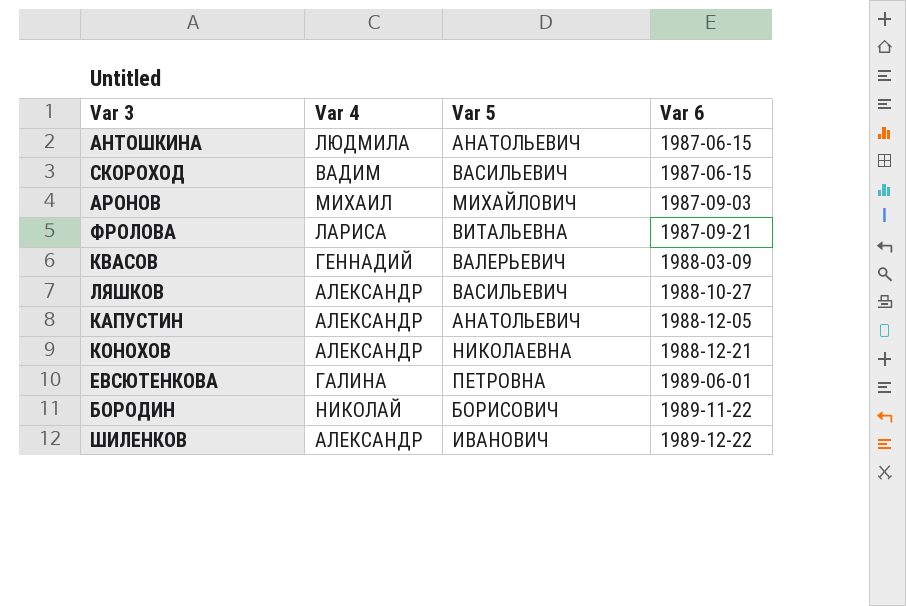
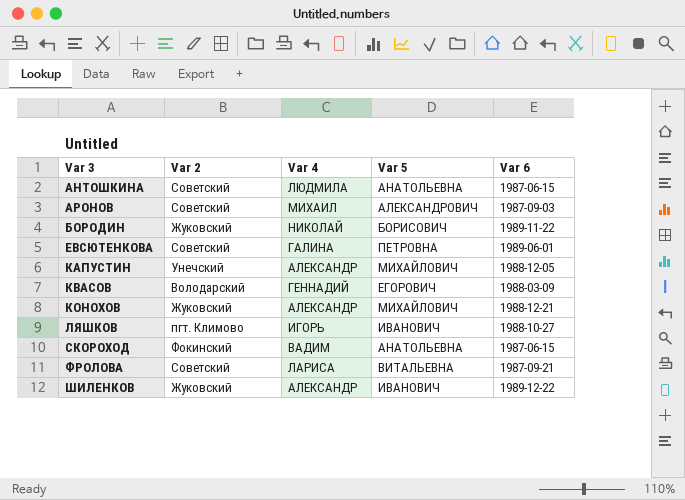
row order: Var 6 ascending -> Var 3 ascending
column Var 2 | position: none -> 2
АНТОШКИНА | Var 5: АНАТОЛЬЕВИЧ -> АНАТОЛЬЕВНА
АРОНОВ | Var 5: МИХАЙЛОВИЧ -> АЛЕКСАНДРОВИЧ
КАПУСТИН | Var 5: АНАТОЛЬЕВИЧ -> МИХАЙЛОВИЧ
КВАСОВ | Var 5: ВАЛЕРЬЕВИЧ -> ЕГОРОВИЧ
КОНОХОВ | Var 5: НИКОЛАЕВНА -> МИХАЙЛОВИЧ
ЛЯШКОВ | Var 4: АЛЕКСАНДР -> ИГОРЬ
ЛЯШКОВ | Var 5: ВАСИЛЬЕВИЧ -> ИВАНОВИЧ
СКОРОХОД | Var 5: ВАСИЛЬЕВИЧ -> АНАТОЛЬЕВНА

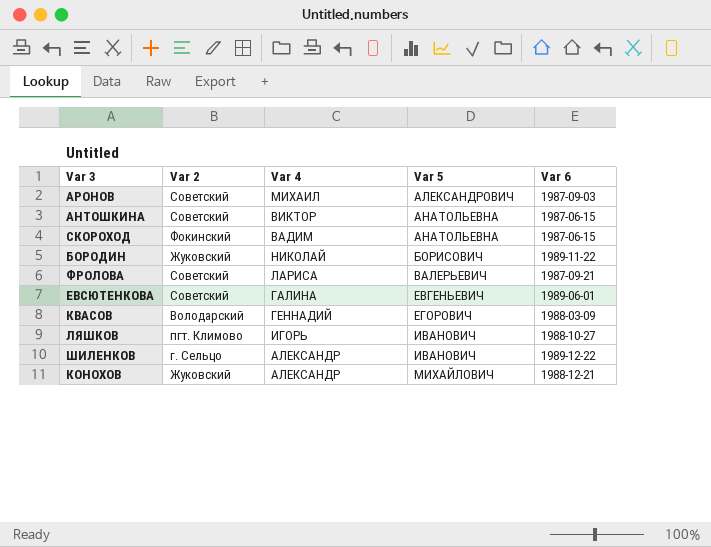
row order: Var 3 ascending -> Var 5 ascending
row КАПУСТИН: Унечский | АЛЕКСАНДР | МИХАЙЛОВИЧ | 1988-12-05 -> none
АНТОШКИНА | Var 4: ЛЮДМИЛА -> ВИКТОР
ФРОЛОВА | Var 5: ВИТАЛЬЕВНА -> ВАЛЕРЬЕВИЧ
ЕВСЮТЕНКОВА | Var 5: ПЕТРОВНА -> ЕВГЕНЬЕВИЧ
ШИЛЕНКОВ | Var 2: Жуковский -> г. Сельцо

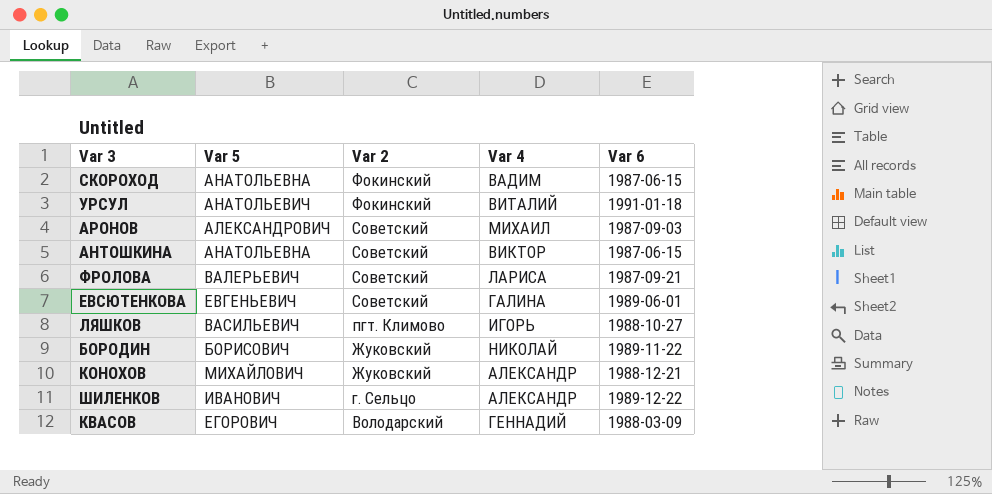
row order: Var 5 ascending -> Var 2 descending
column Var 5 | position: 4 -> 2
row УРСУЛ: none -> АНАТОЛЬЕВИЧ | Фокинский | ВИТАЛИЙ | 1991-01-18
ЛЯШКОВ | Var 5: ИВАНОВИЧ -> ВАСИЛЬЕВИЧ

